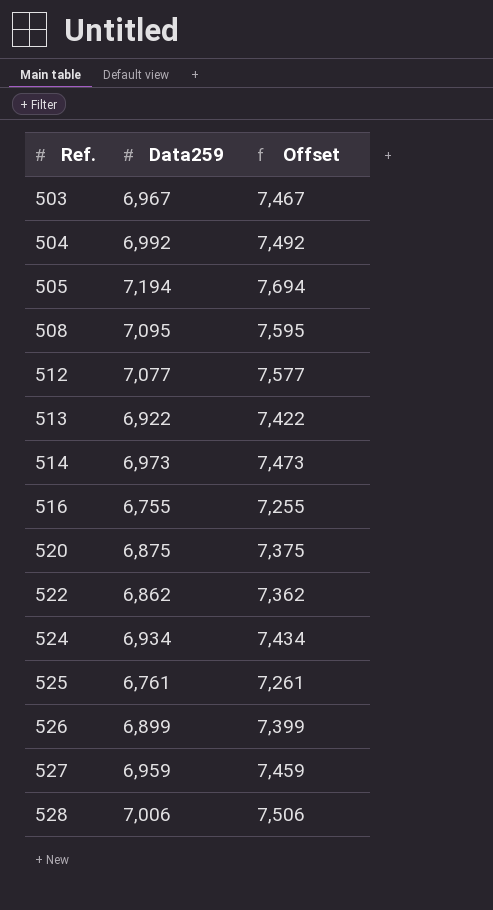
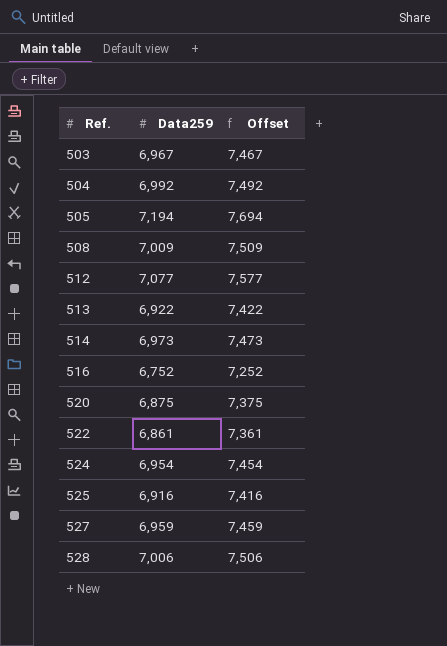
row 526: 6,899 | 7,399 -> none
508 | Data259: 7,095 -> 7,009
508 | Offset: 7,595 -> 7,509
516 | Data259: 6,755 -> 6,752
516 | Offset: 7,255 -> 7,252
522 | Data259: 6,862 -> 6,861
522 | Offset: 7,362 -> 7,361
524 | Data259: 6,934 -> 6,954
524 | Offset: 7,434 -> 7,454
525 | Data259: 6,761 -> 6,916
525 | Offset: 7,261 -> 7,416

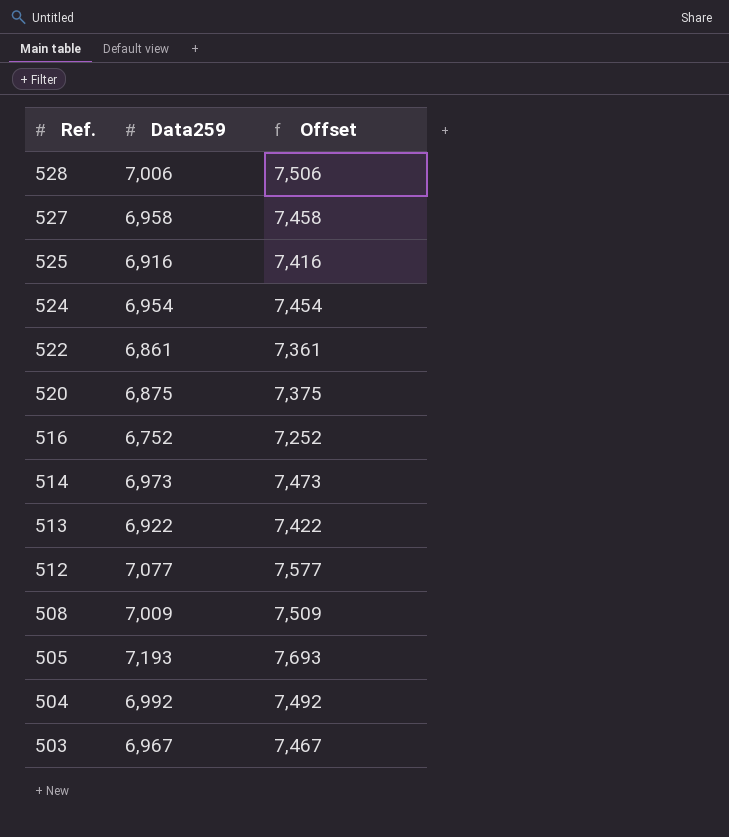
row order: Ref. ascending -> Ref. descending
527 | Data259: 6,959 -> 6,958
527 | Offset: 7,459 -> 7,458
505 | Data259: 7,194 -> 7,193
505 | Offset: 7,694 -> 7,693

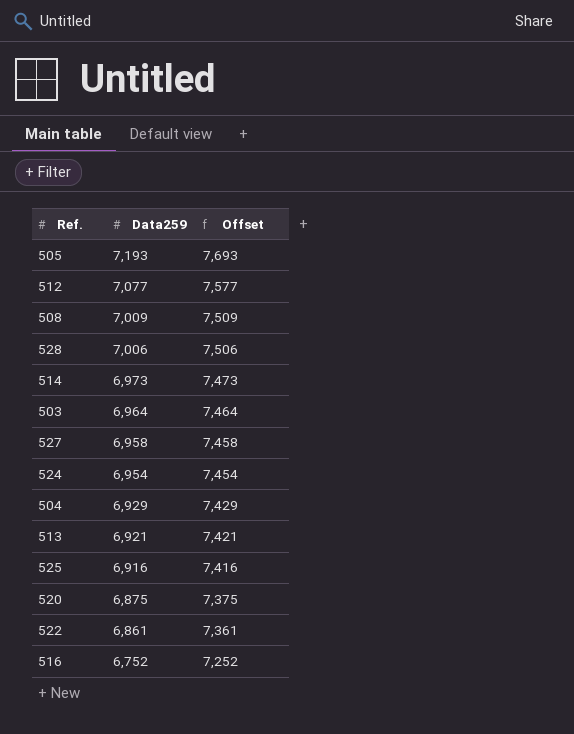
row order: Ref. descending -> Data259 descending
503 | Data259: 6,967 -> 6,964
503 | Offset: 7,467 -> 7,464
504 | Data259: 6,992 -> 6,929
504 | Offset: 7,492 -> 7,429
513 | Data259: 6,922 -> 6,921
513 | Offset: 7,422 -> 7,421

